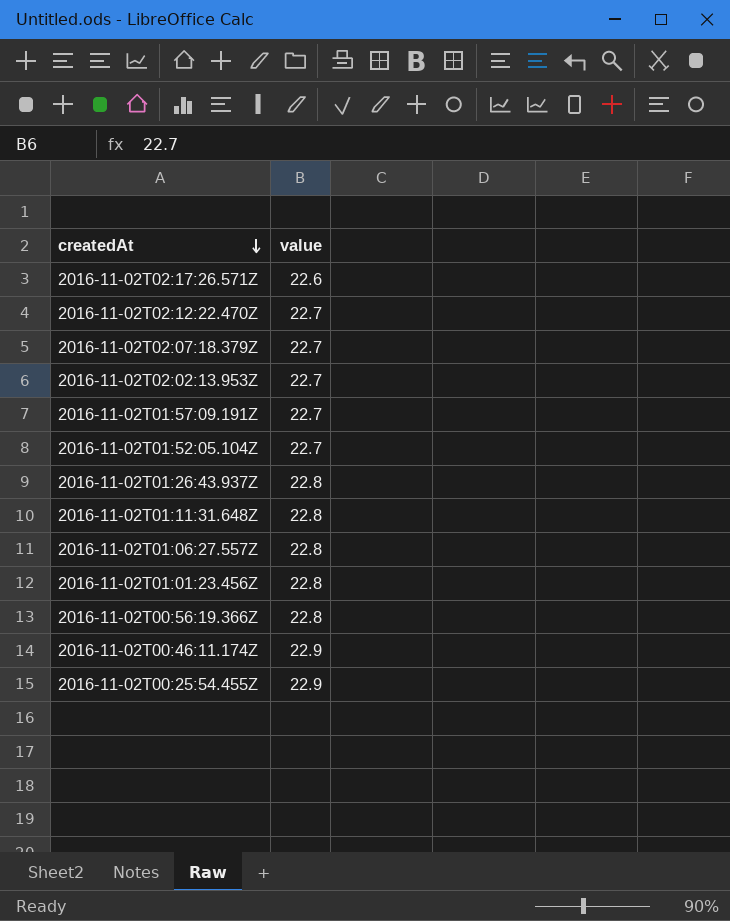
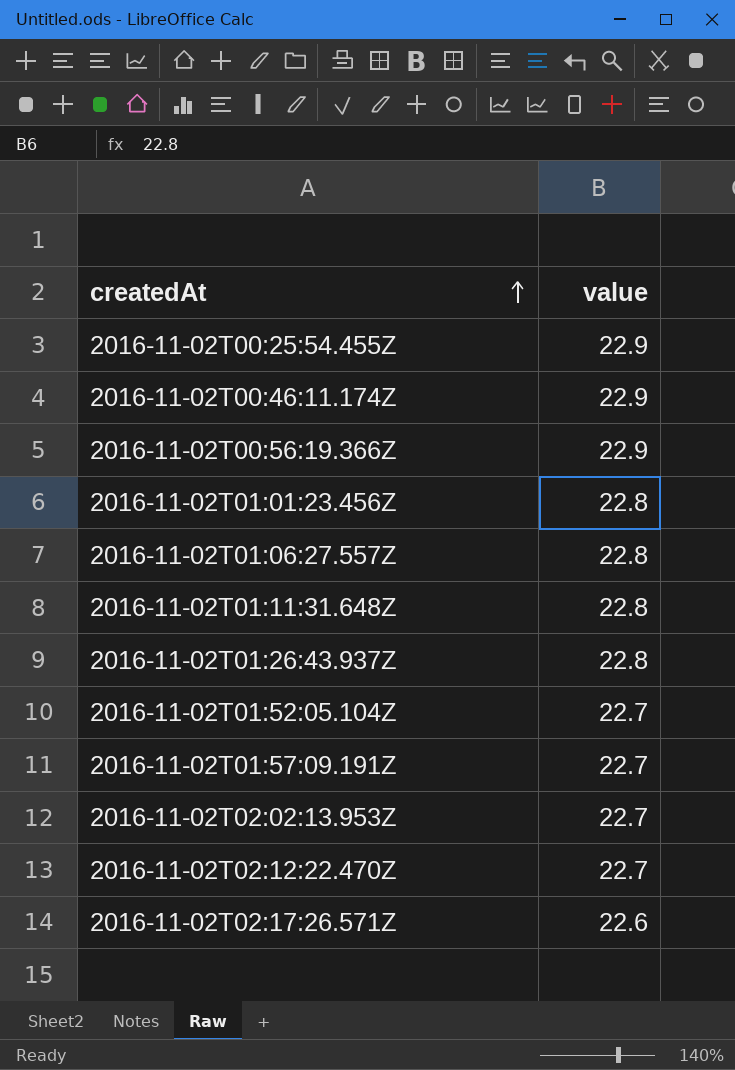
row order: createdAt descending -> createdAt ascending
row 2016-11-02T02:07:18.379Z: 22.7 -> none
2016-11-02T00:56:19.366Z | value: 22.8 -> 22.9

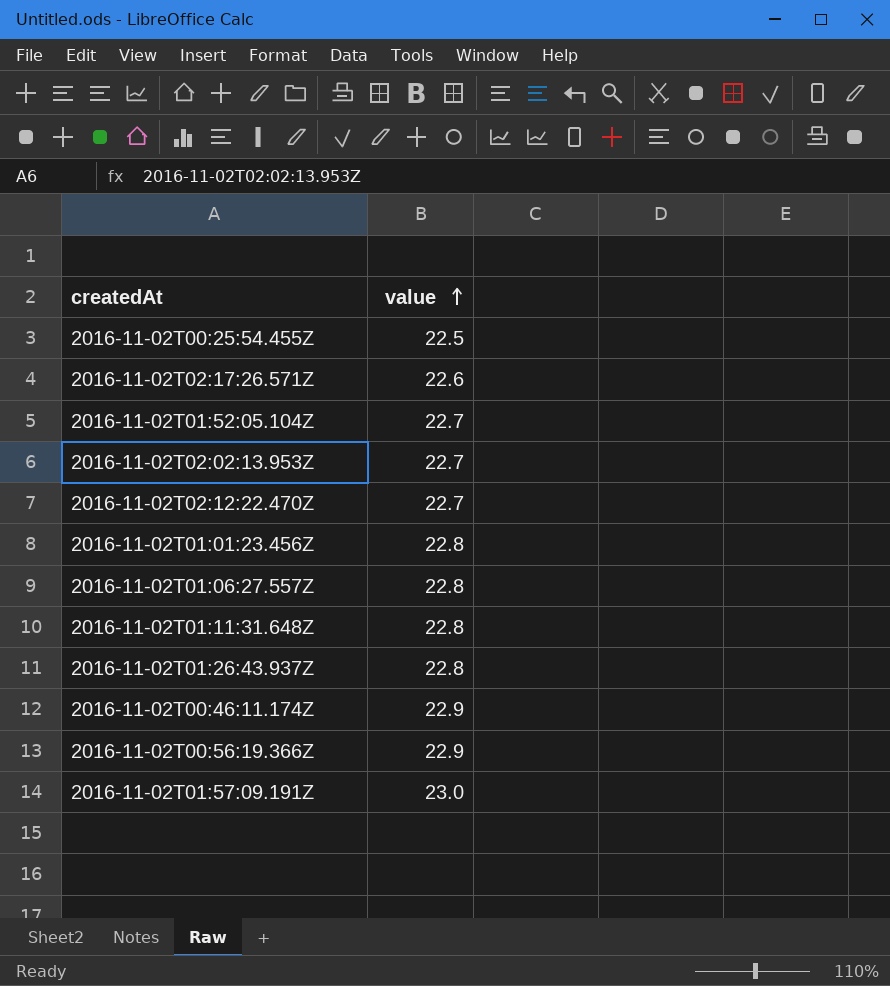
row order: createdAt ascending -> value ascending
2016-11-02T00:25:54.455Z | value: 22.9 -> 22.5
2016-11-02T01:57:09.191Z | value: 22.7 -> 23.0

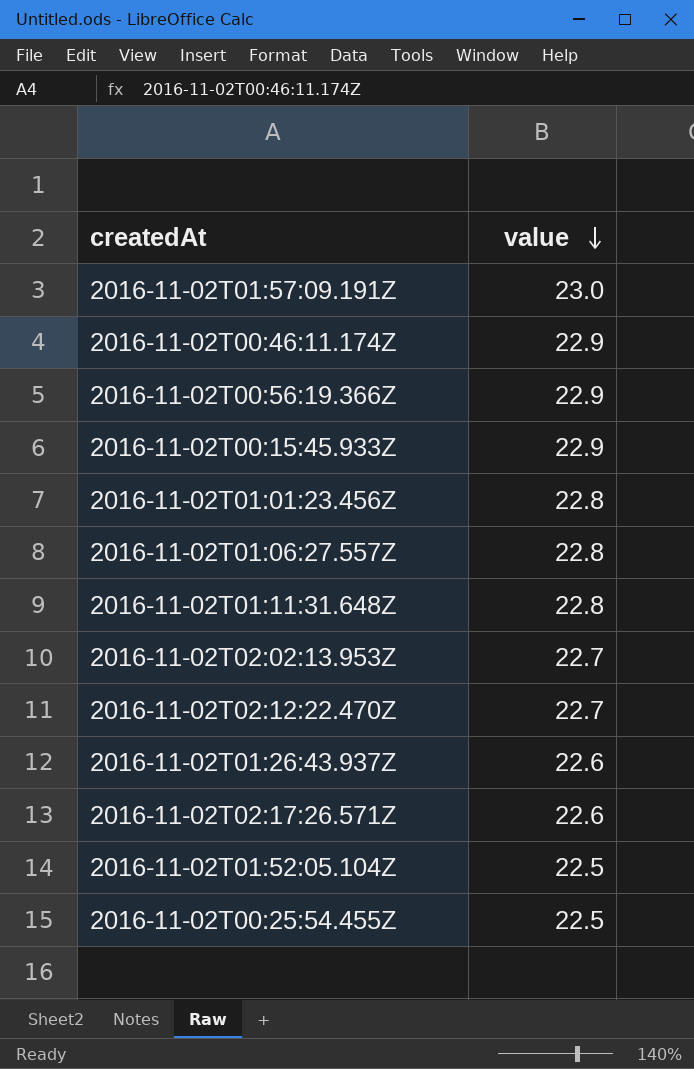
row order: value ascending -> value descending
row 2016-11-02T00:15:45.933Z: none -> 22.9
2016-11-02T01:26:43.937Z | value: 22.8 -> 22.6
2016-11-02T01:52:05.104Z | value: 22.7 -> 22.5

